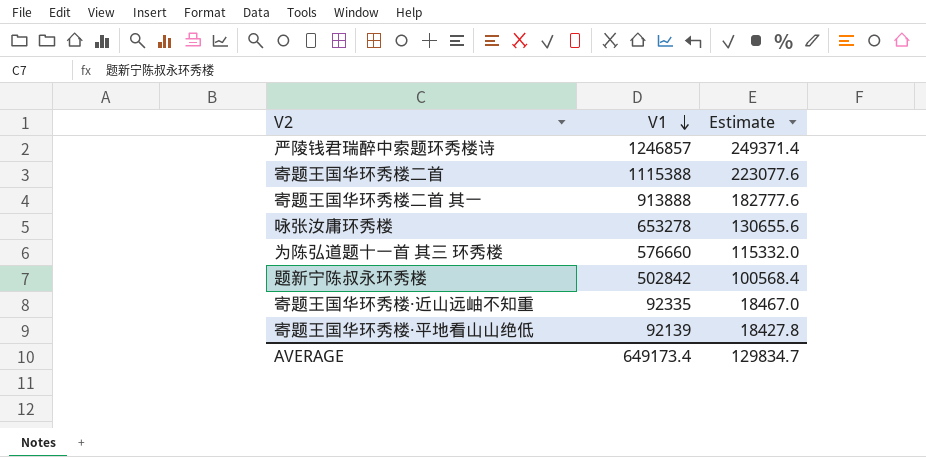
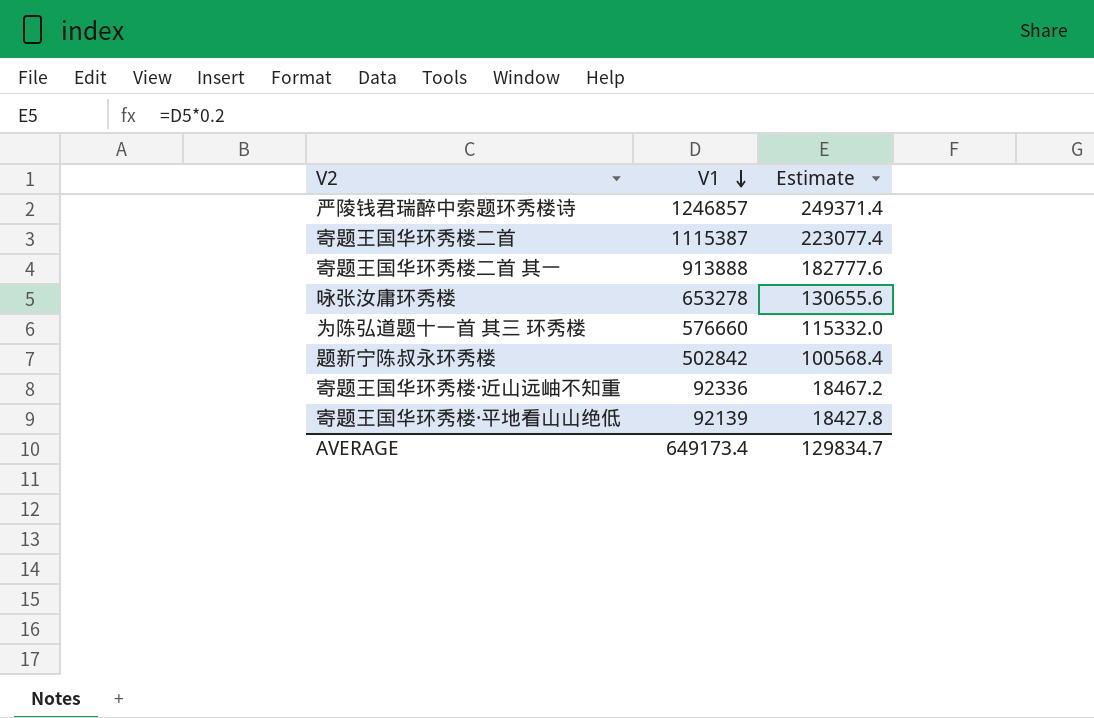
寄题王国华环秀楼二首 | V1: 1115388 -> 1115387
寄题王国华环秀楼二首 | Estimate: 223077.6 -> 223077.4
寄题王国华环秀楼·近山远岫不知重 | V1: 92335 -> 92336
寄题王国华环秀楼·近山远岫不知重 | Estimate: 18467.0 -> 18467.2

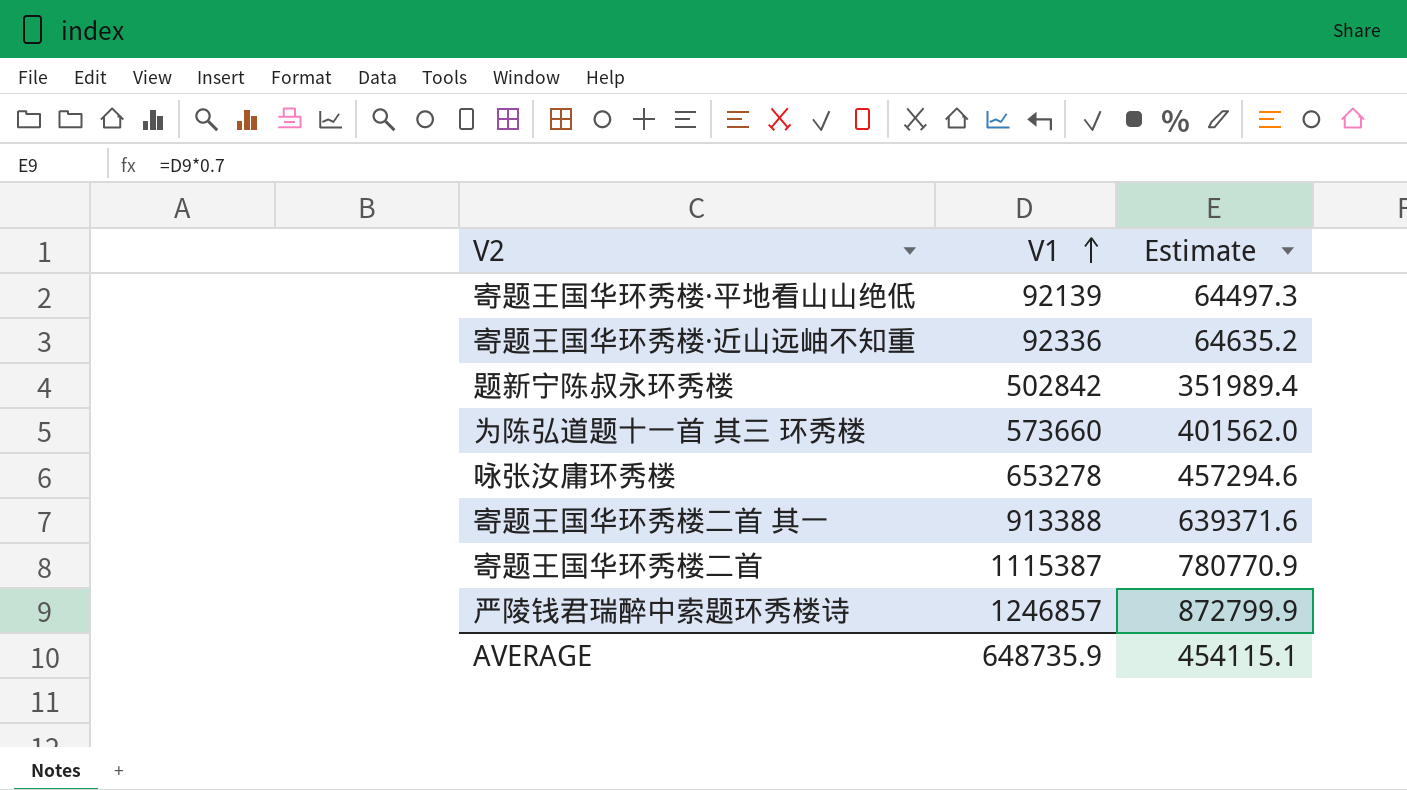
row order: V1 descending -> V1 ascending
column Estimate | formula: [V1] * 0.2 -> [V1] * 0.7
为陈弘道题十一首 其三 环秀楼 | V1: 576660 -> 573660
寄题王国华环秀楼二首 其一 | V1: 913888 -> 913388
AVERAGE | V1: 649173.4 -> 648735.9
AVERAGE | Estimate: 129834.7 -> 454115.1

